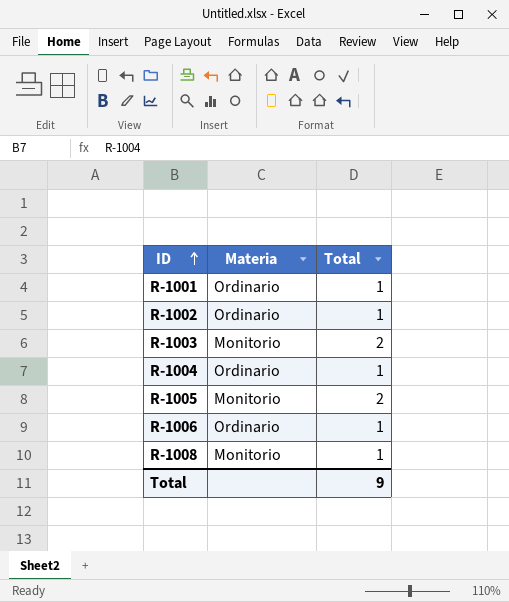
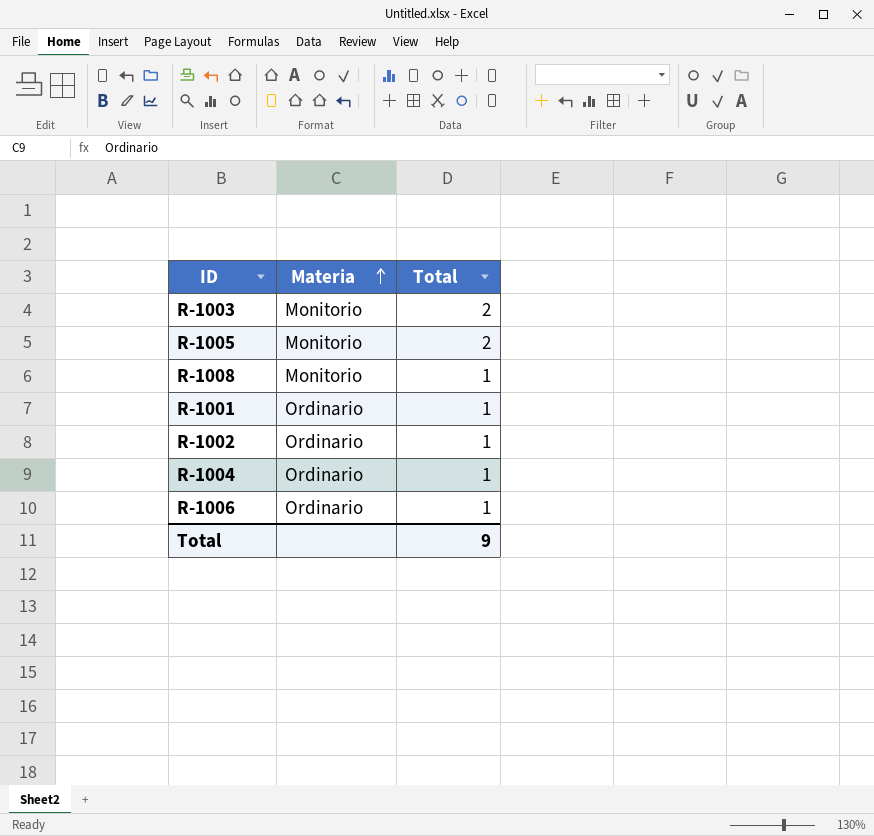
row order: ID ascending -> Materia ascending

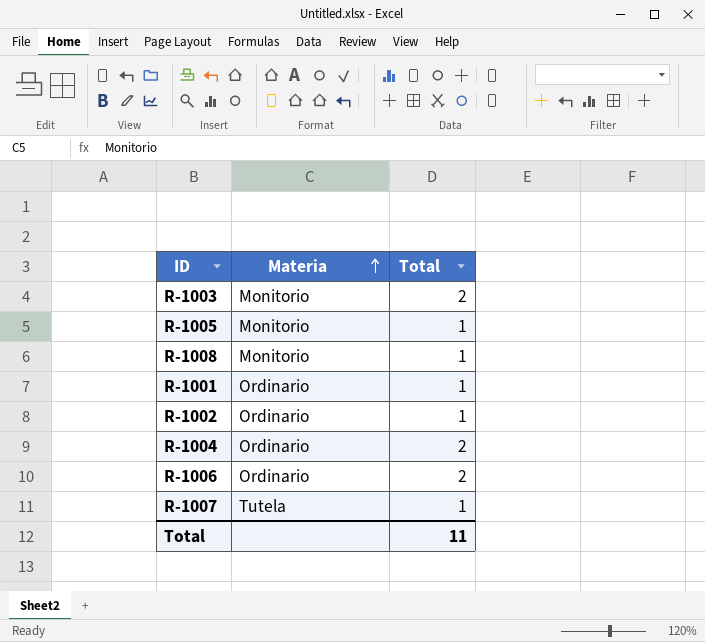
R-1005 | Total: 2 -> 1
R-1004 | Total: 1 -> 2
R-1006 | Total: 1 -> 2
row R-1007: none -> Tutela | 1
Total | Total: 9 -> 11

